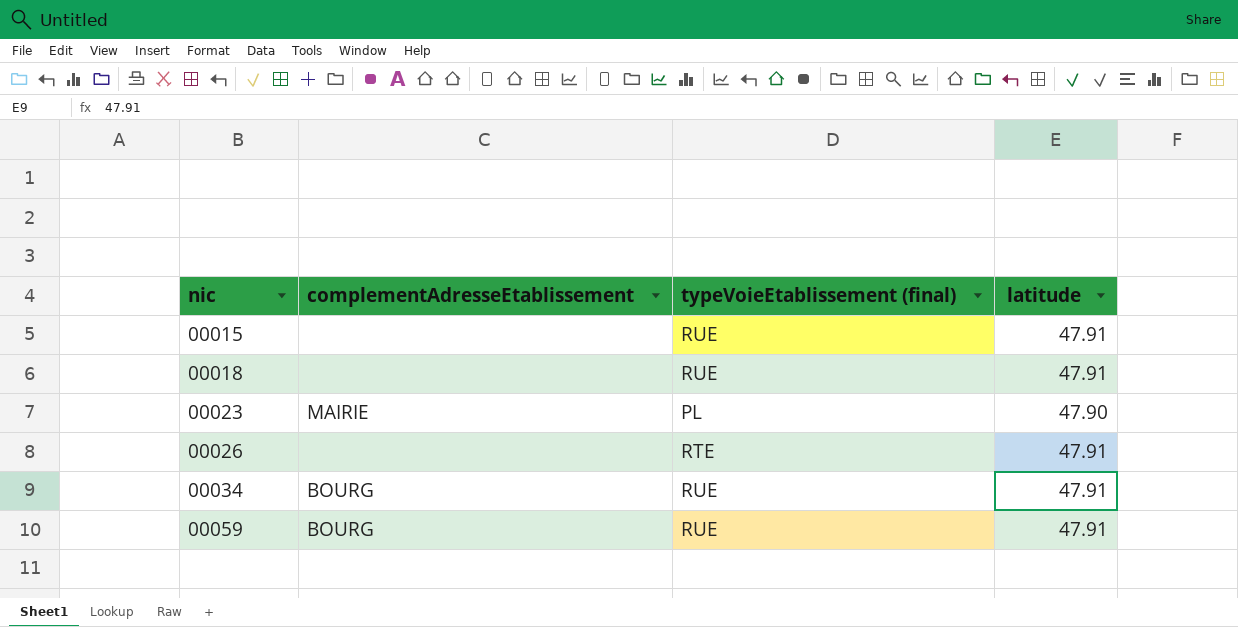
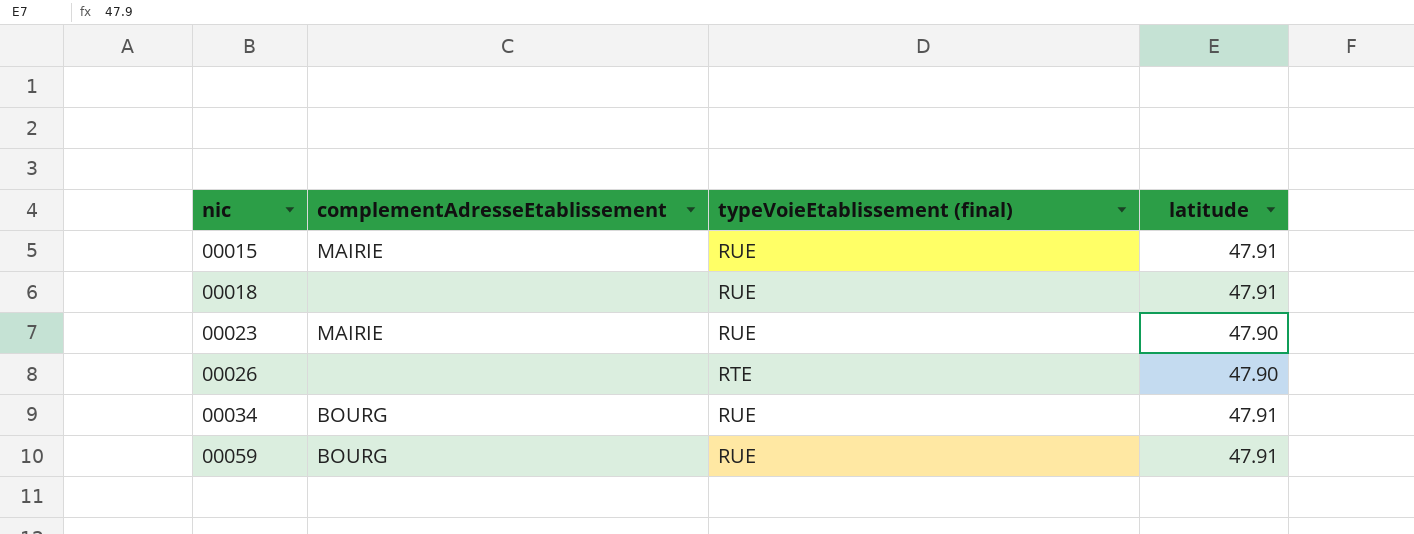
00015 | complementAdresseEtablissement: none -> MAIRIE
00023 | typeVoieEtablissement (final): PL -> RUE
00026 | latitude: 47.91 -> 47.90

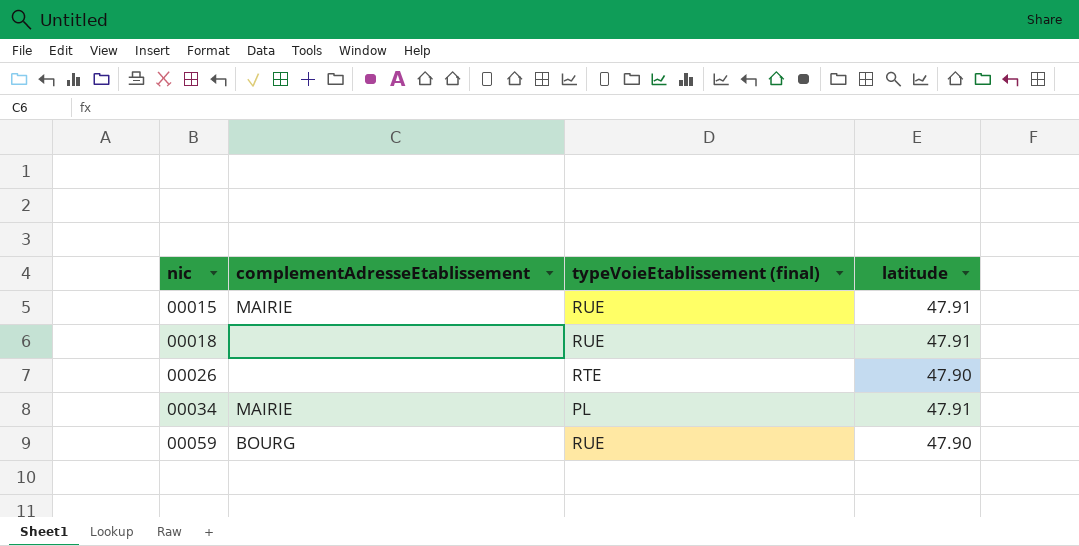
row 00023: MAIRIE | RUE | 47.90 -> none
00034 | complementAdresseEtablissement: BOURG -> MAIRIE
00034 | typeVoieEtablissement (final): RUE -> PL
00059 | latitude: 47.91 -> 47.90

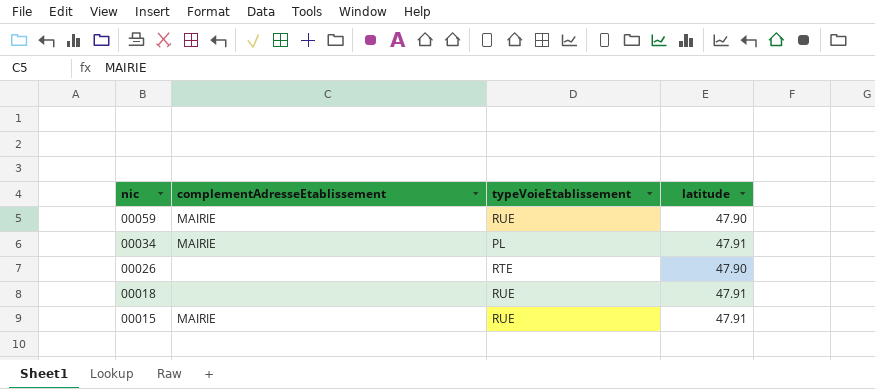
row order: nic ascending -> nic descending
column name: typeVoieEtablissement (final) -> typeVoieEtablissement
00059 | complementAdresseEtablissement: BOURG -> MAIRIE

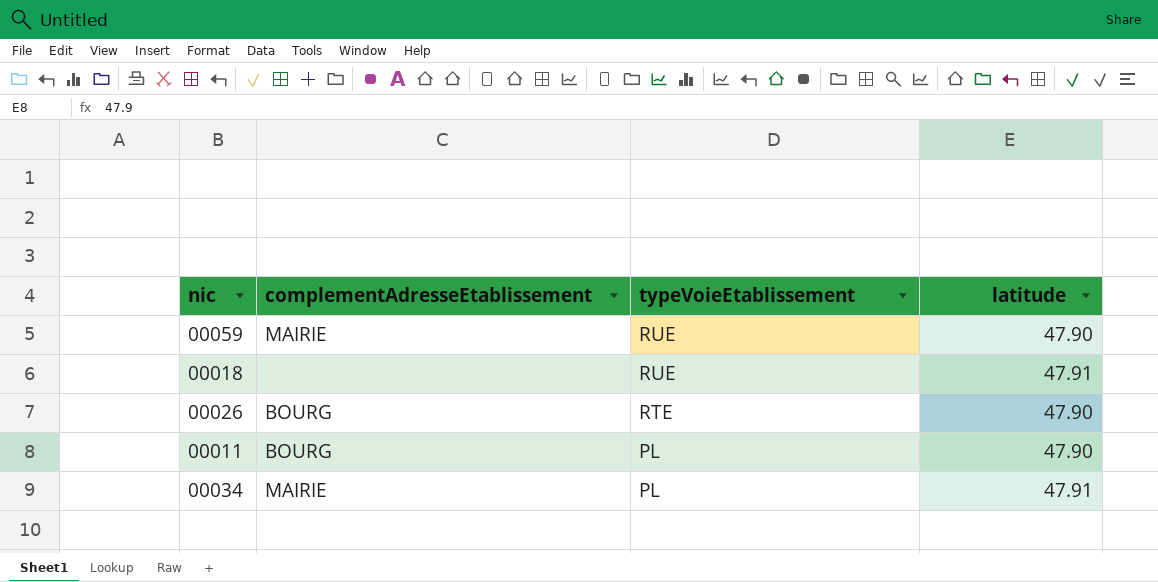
row order: nic descending -> typeVoieEtablissement descending
row 00015: MAIRIE | RUE | 47.91 -> none
00026 | complementAdresseEtablissement: none -> BOURG
row 00011: none -> BOURG | PL | 47.90

